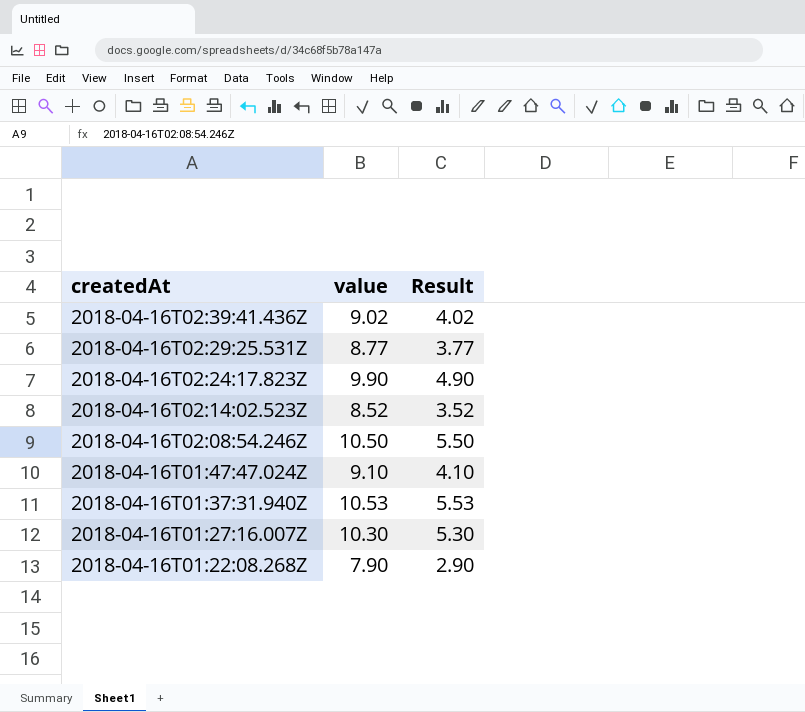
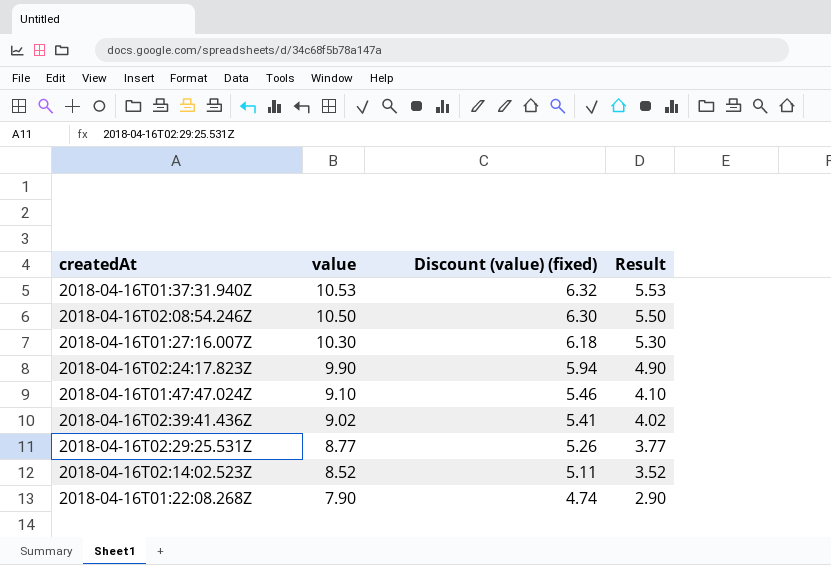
row order: createdAt descending -> value descending
column Discount (value) (fixed) | formula: none -> [value] * 0.6

